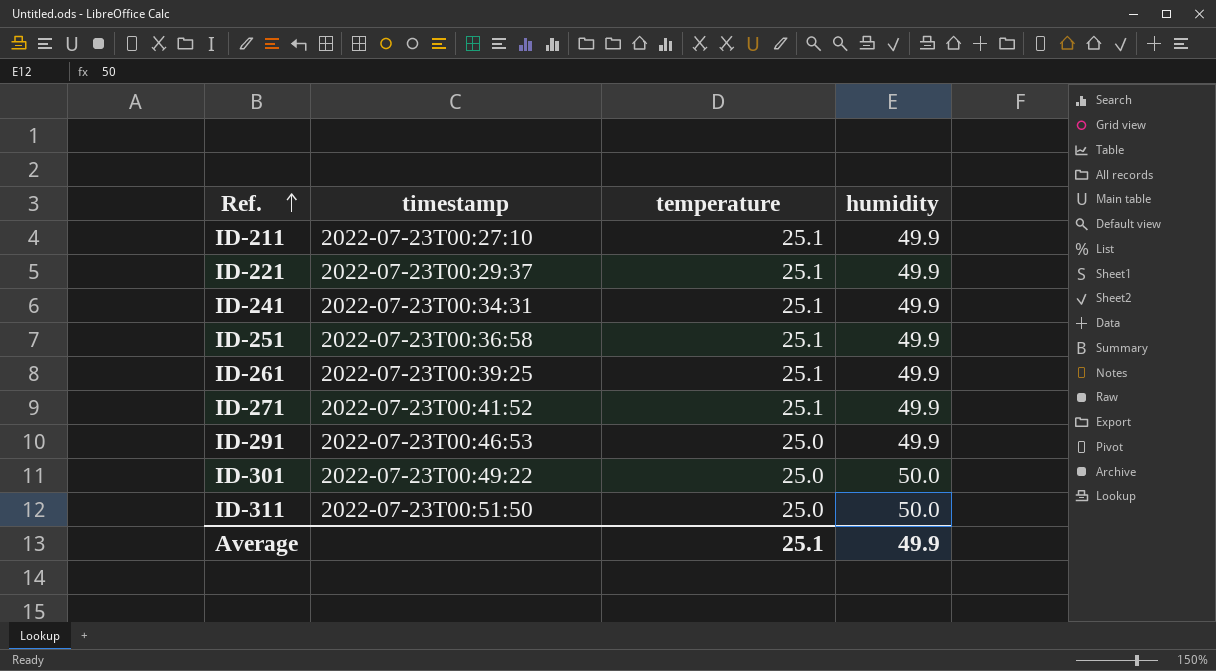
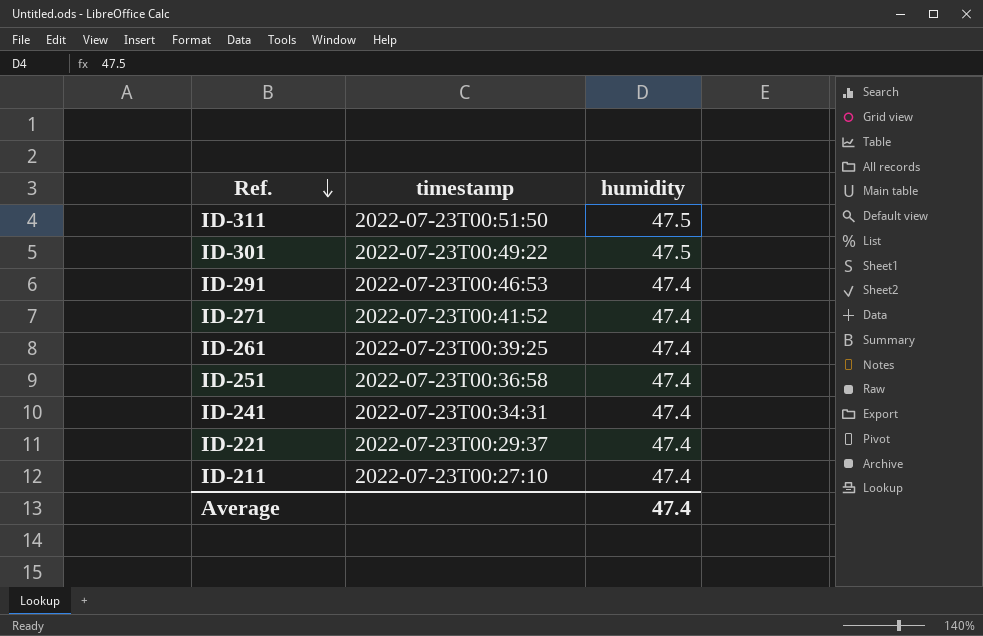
row order: Ref. ascending -> Ref. descending
column temperature | position: 3 -> none
ID-311 | humidity: 50.0 -> 47.5
ID-301 | humidity: 50.0 -> 47.5
ID-291 | humidity: 49.9 -> 47.4
ID-271 | humidity: 49.9 -> 47.4
ID-261 | humidity: 49.9 -> 47.4
ID-251 | humidity: 49.9 -> 47.4
ID-241 | humidity: 49.9 -> 47.4
ID-221 | humidity: 49.9 -> 47.4
ID-211 | humidity: 49.9 -> 47.4
Average | humidity: 49.9 -> 47.4

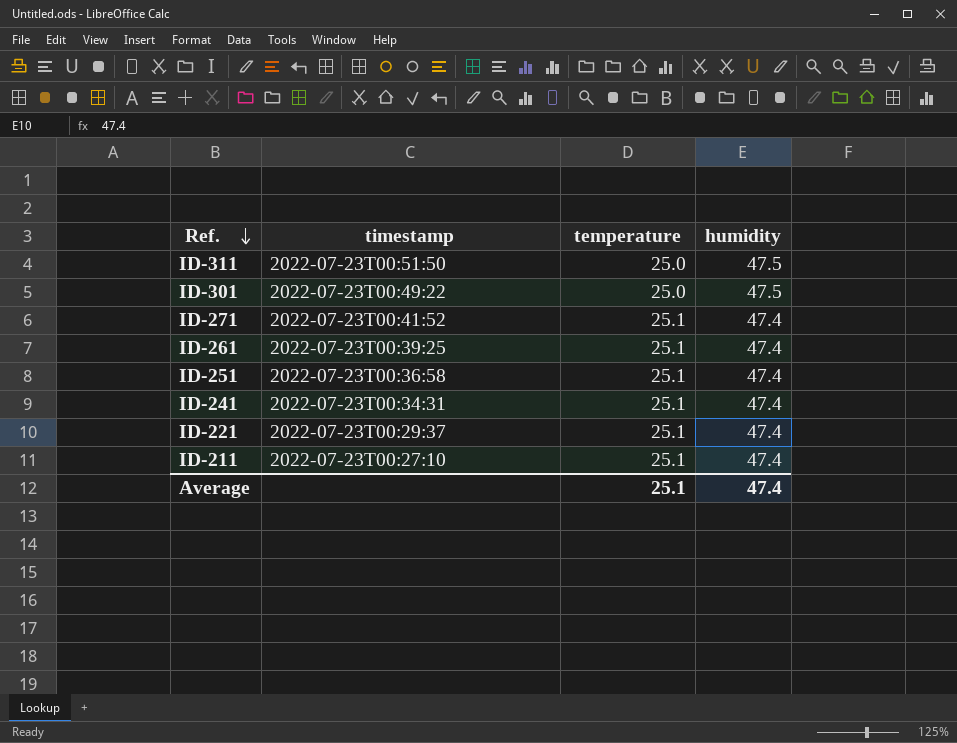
column temperature | position: none -> 3
row ID-291: 2022-07-23T00:46:53 | 47.4 -> none

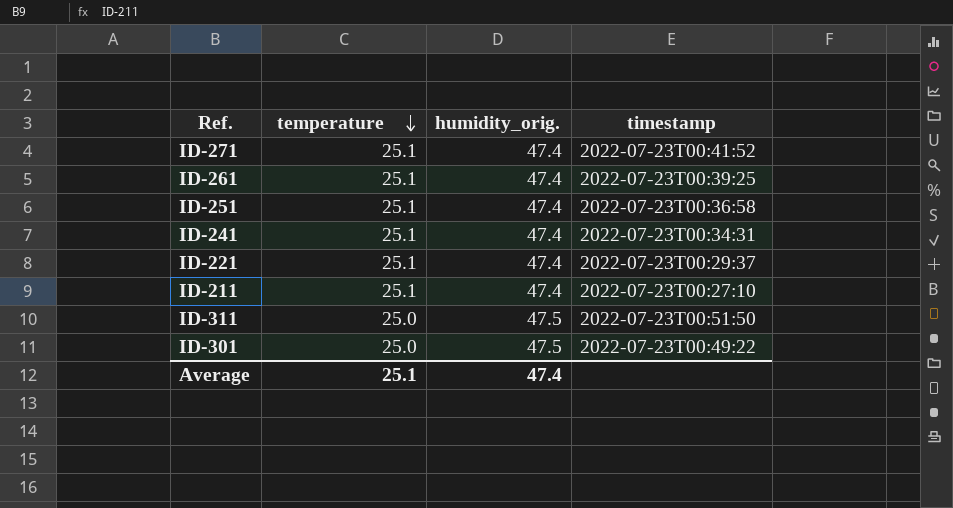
row order: Ref. descending -> temperature descending
column name: humidity -> humidity_orig.
column timestamp | position: 2 -> 4

